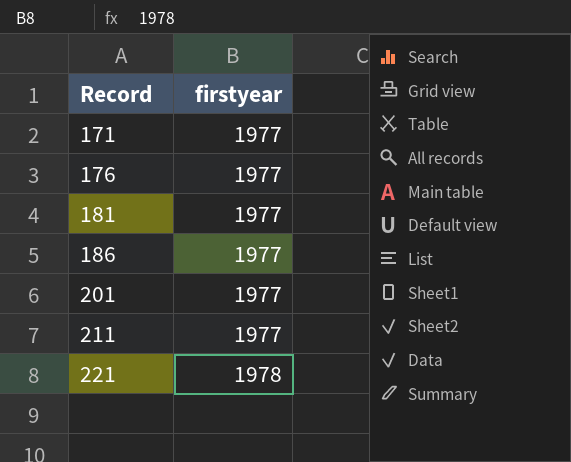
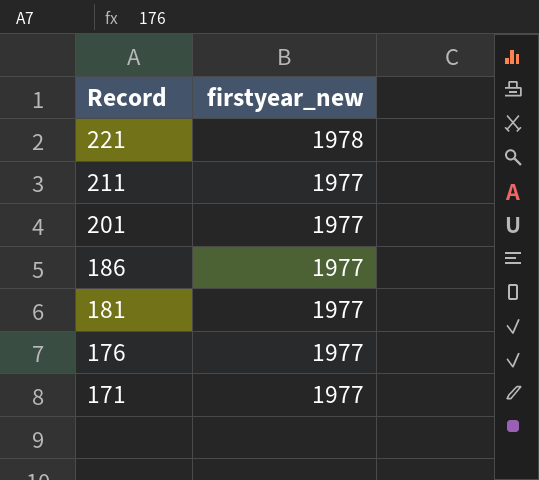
row order: Record ascending -> Record descending
column name: firstyear -> firstyear_new

